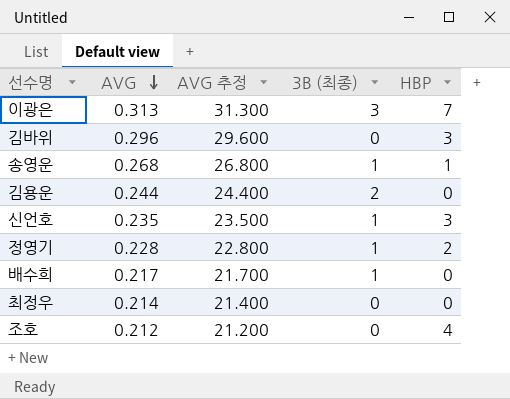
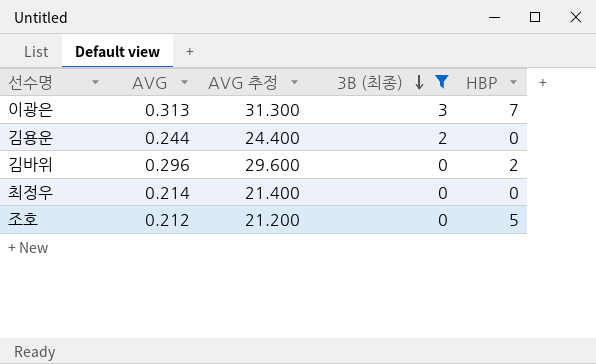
filter: none -> 3B (최종) != 1
row order: AVG descending -> 3B (최종) descending
김바위 | HBP: 3 -> 2
조호 | HBP: 4 -> 5

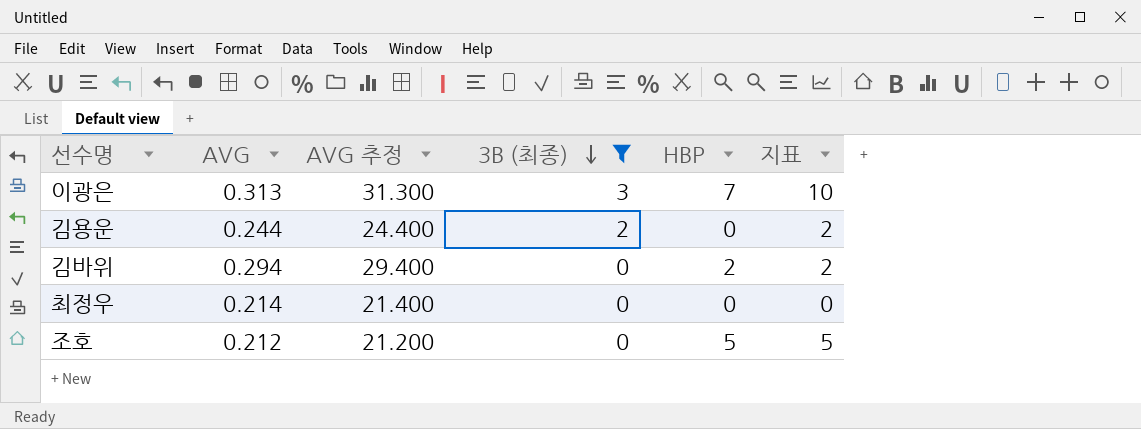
column 지표 | formula: none -> [3B (최종)] + [HBP]
김바위 | AVG: 0.296 -> 0.294
김바위 | AVG 추정: 29.600 -> 29.400

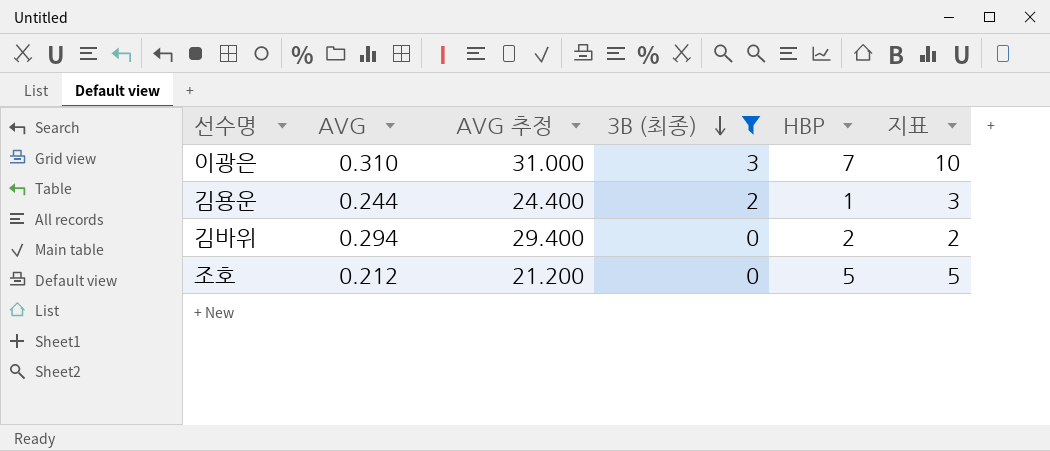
row 최정우: 0.214 | 21.400 | 0 | 0 | 0 -> none
이광은 | AVG: 0.313 -> 0.310
이광은 | AVG 추정: 31.300 -> 31.000
김용운 | HBP: 0 -> 1
김용운 | 지표: 2 -> 3

